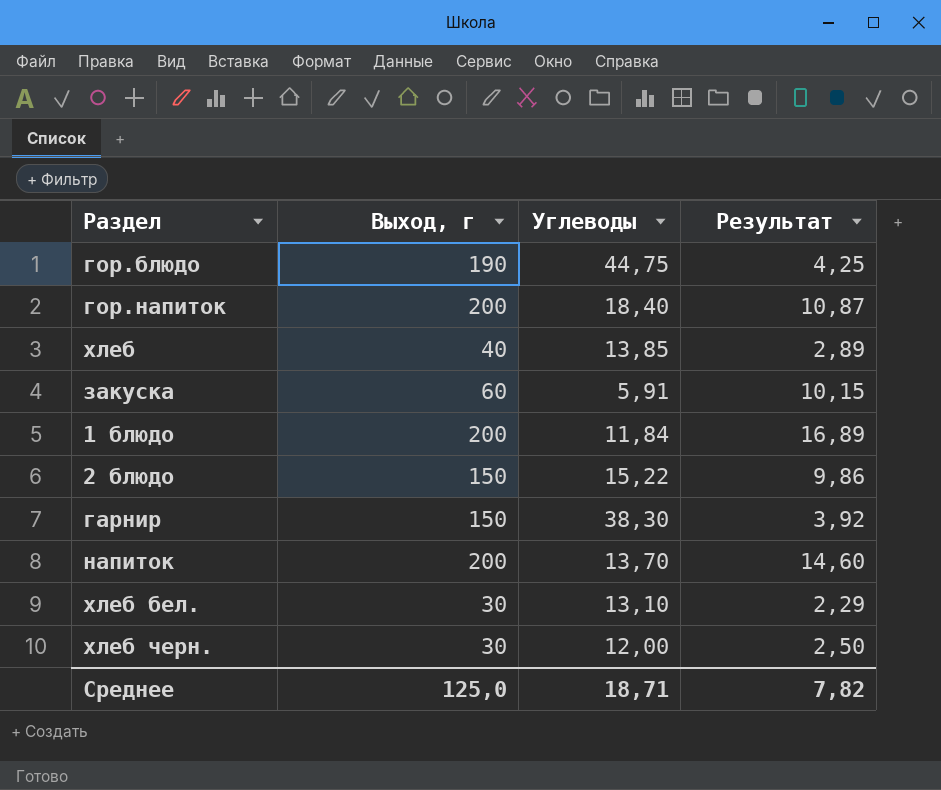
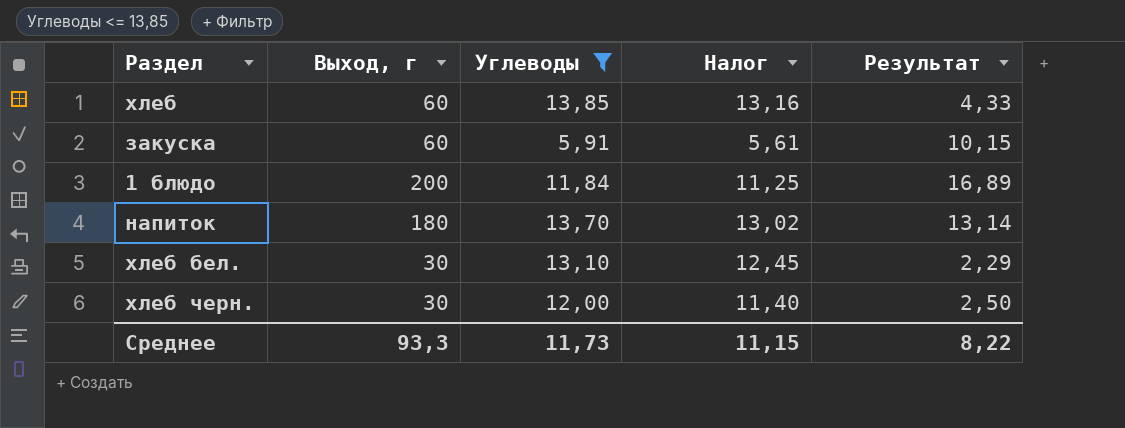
filter: none -> Углеводы <= 13,85
column Налог | formula: none -> [Углеводы] * 0,95
хлеб | Выход, г: 40 -> 60
хлеб | Результат: 2,89 -> 4,33
напиток | Выход, г: 200 -> 180
напиток | Результат: 14,60 -> 13,14
Среднее | Выход, г: 125,0 -> 93,3
Среднее | Углеводы: 18,71 -> 11,73
Среднее | Результат: 7,82 -> 8,22

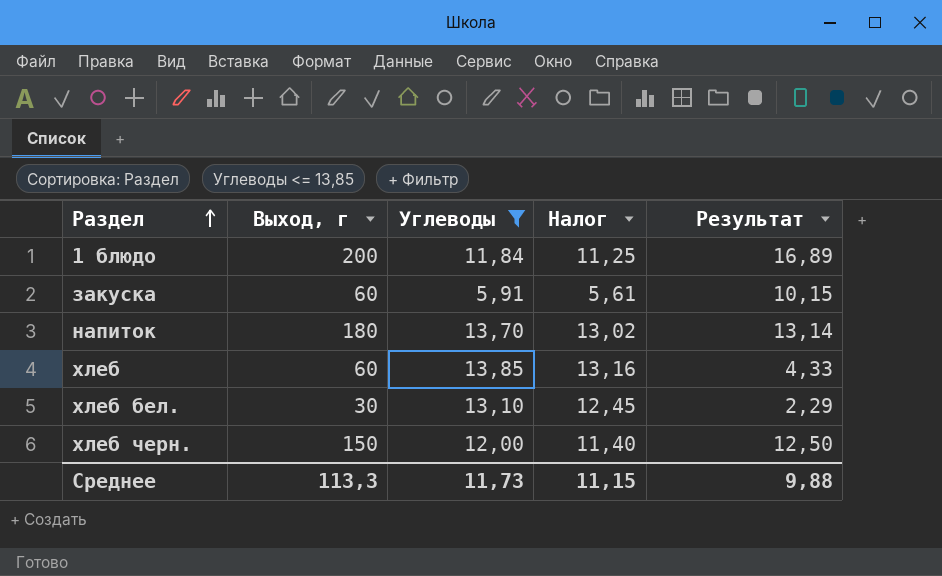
row order: none -> Раздел ascending
хлеб черн. | Выход, г: 30 -> 150
хлеб черн. | Результат: 2,50 -> 12,50
Среднее | Выход, г: 93,3 -> 113,3
Среднее | Результат: 8,22 -> 9,88

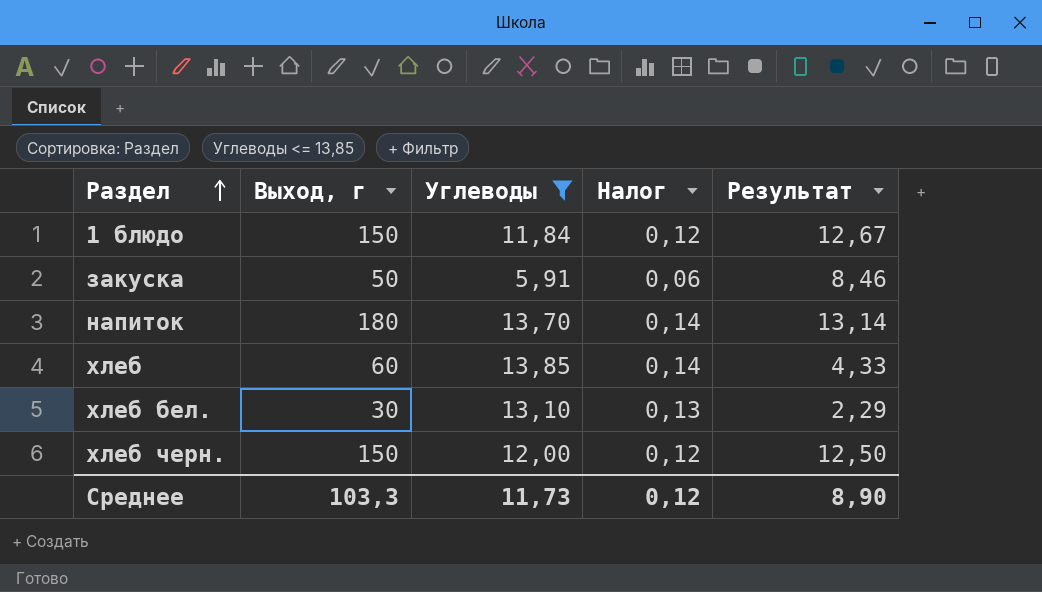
column Налог | formula: [Углеводы] * 0,95 -> [Углеводы] * 0,01
1 блюдо | Выход, г: 200 -> 150
1 блюдо | Результат: 16,89 -> 12,67
закуска | Выход, г: 60 -> 50
закуска | Результат: 10,15 -> 8,46
Среднее | Выход, г: 113,3 -> 103,3
Среднее | Налог: 11,15 -> 0,12
Среднее | Результат: 9,88 -> 8,90

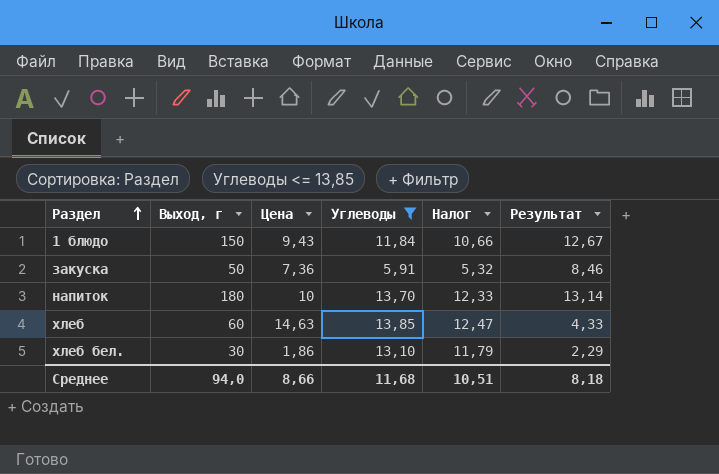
column Цена | position: none -> 3
column Налог | formula: [Углеводы] * 0,01 -> [Углеводы] * 0,9
row хлеб черн.: 150 | 12,00 | 0,12 | 12,50 -> none
Среднее | Выход, г: 103,3 -> 94,0
Среднее | Углеводы: 11,73 -> 11,68
Среднее | Налог: 0,12 -> 10,51
Среднее | Результат: 8,90 -> 8,18

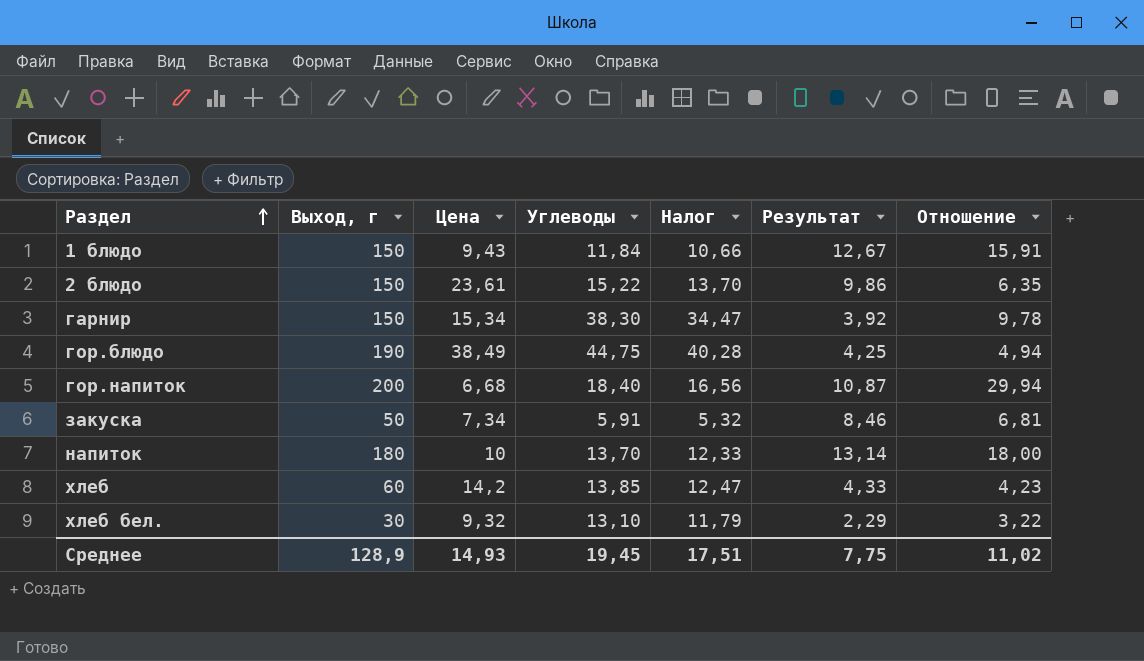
filter: Углеводы <= 13,85 -> none
column Отношение | formula: none -> [Выход, г] / [Цена]
закуска | Цена: 7,36 -> 7,34
хлеб | Цена: 14,63 -> 14,2
хлеб бел. | Цена: 1,86 -> 9,32
Среднее | Выход, г: 94,0 -> 128,9
Среднее | Цена: 8,66 -> 14,93
Среднее | Углеводы: 11,68 -> 19,45
Среднее | Налог: 10,51 -> 17,51
Среднее | Результат: 8,18 -> 7,75

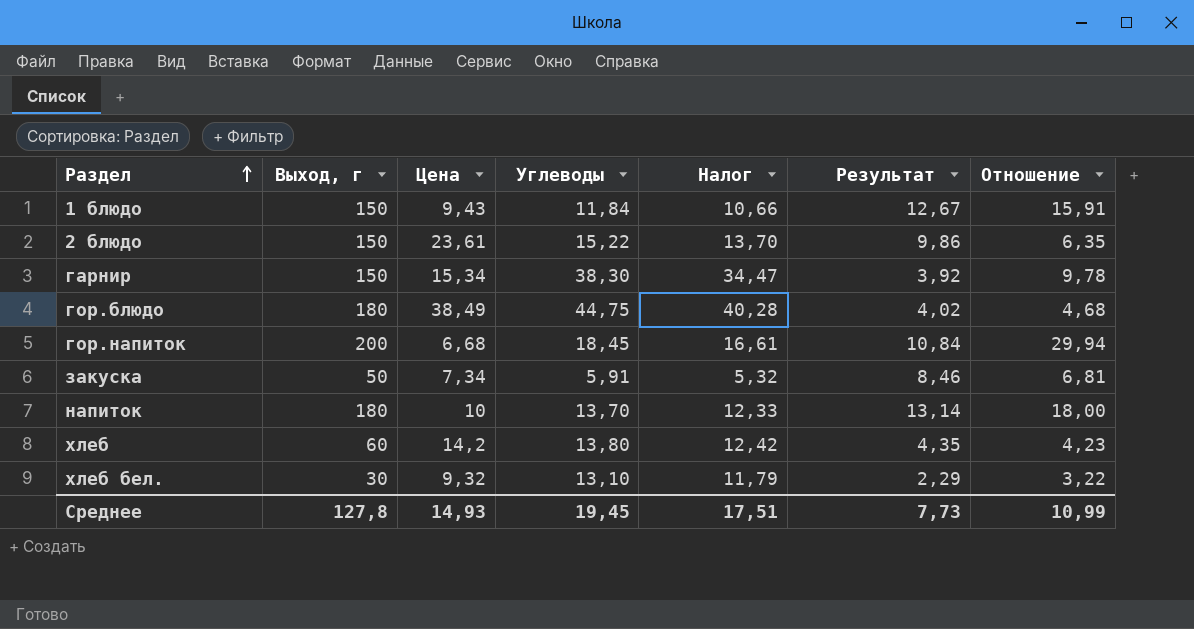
гор.блюдо | Выход, г: 190 -> 180
гор.блюдо | Результат: 4,25 -> 4,02
гор.блюдо | Отношение: 4,94 -> 4,68
гор.напиток | Углеводы: 18,40 -> 18,45
гор.напиток | Налог: 16,56 -> 16,61
гор.напиток | Результат: 10,87 -> 10,84
хлеб | Углеводы: 13,85 -> 13,80
хлеб | Налог: 12,47 -> 12,42
хлеб | Результат: 4,33 -> 4,35
Среднее | Выход, г: 128,9 -> 127,8
Среднее | Результат: 7,75 -> 7,73
Среднее | Отношение: 11,02 -> 10,99

